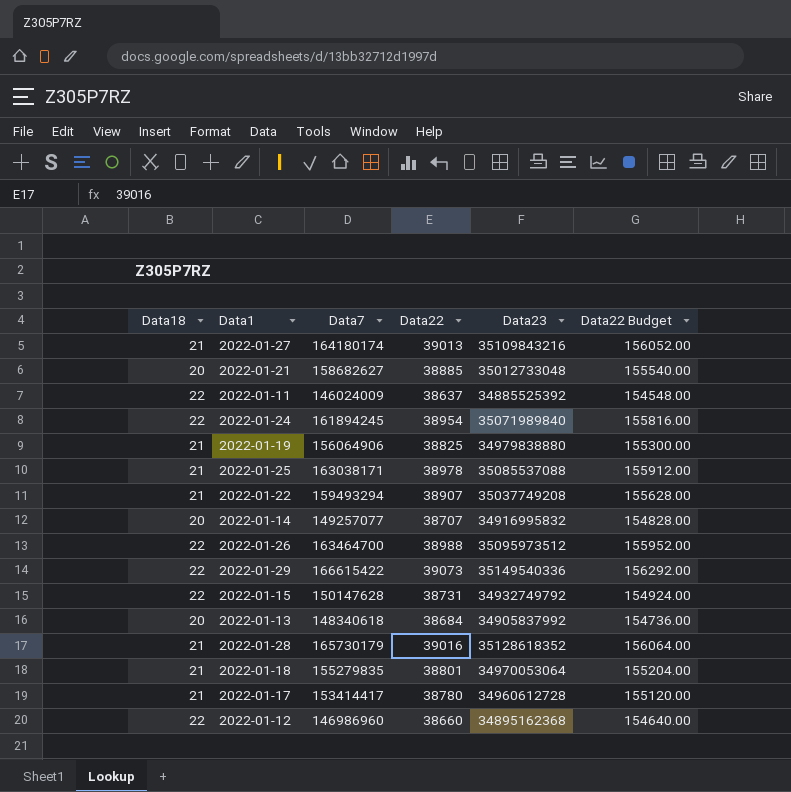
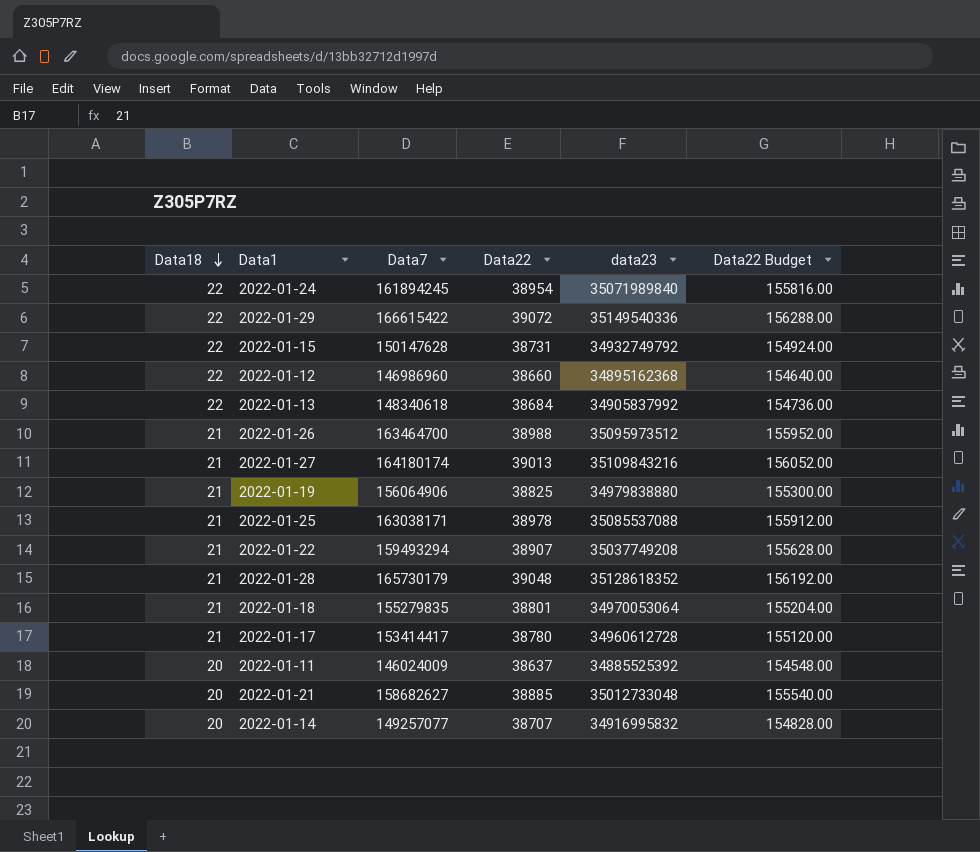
row order: none -> Data18 descending
column name: Data23 -> data23
2022-01-29 | Data22: 39073 -> 39072
2022-01-29 | Data22 Budget: 156292.00 -> 156288.00
2022-01-13 | Data18: 20 -> 22
2022-01-26 | Data18: 22 -> 21
2022-01-28 | Data22: 39016 -> 39048
2022-01-28 | Data22 Budget: 156064.00 -> 156192.00
2022-01-11 | Data18: 22 -> 20

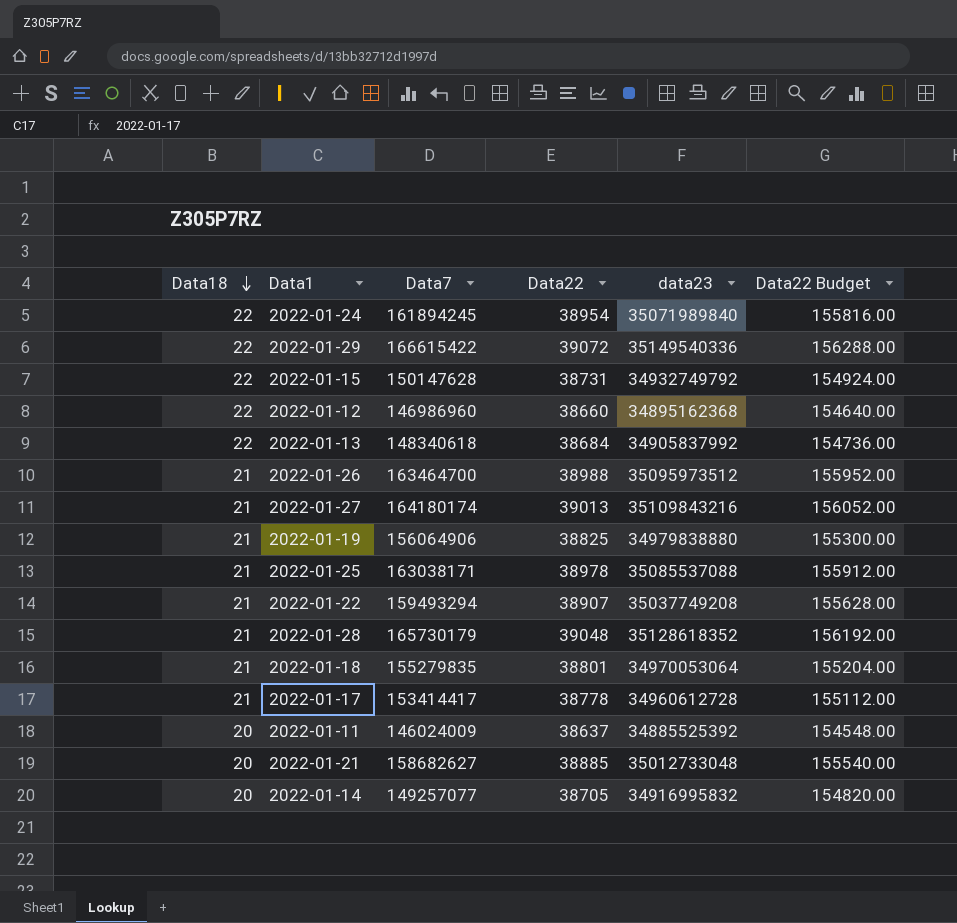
2022-01-17 | Data22: 38780 -> 38778
2022-01-17 | Data22 Budget: 155120.00 -> 155112.00
2022-01-14 | Data22: 38707 -> 38705
2022-01-14 | Data22 Budget: 154828.00 -> 154820.00

